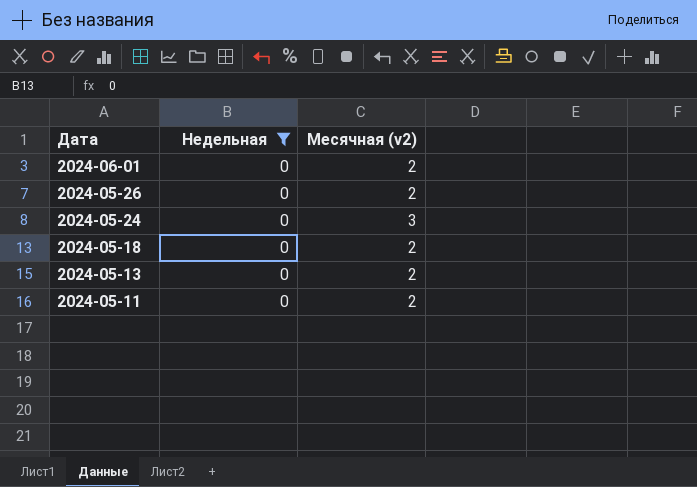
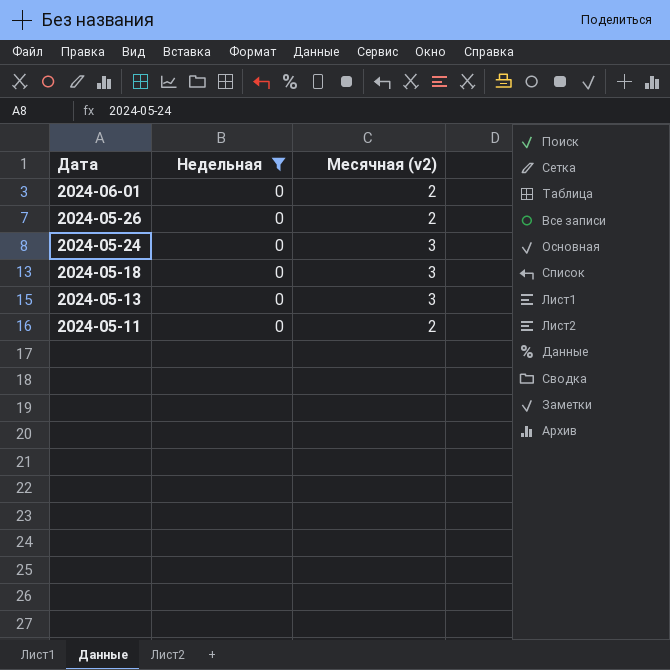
2024-05-18 | Месячная (v2): 2 -> 3
2024-05-13 | Месячная (v2): 2 -> 3

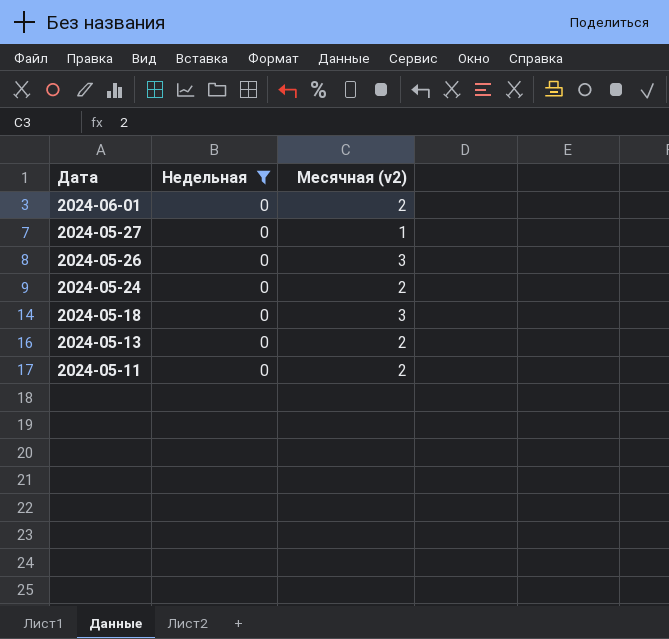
row 2024-05-27: none -> 0 | 1
2024-05-26 | Месячная (v2): 2 -> 3
2024-05-24 | Месячная (v2): 3 -> 2
2024-05-13 | Месячная (v2): 3 -> 2

